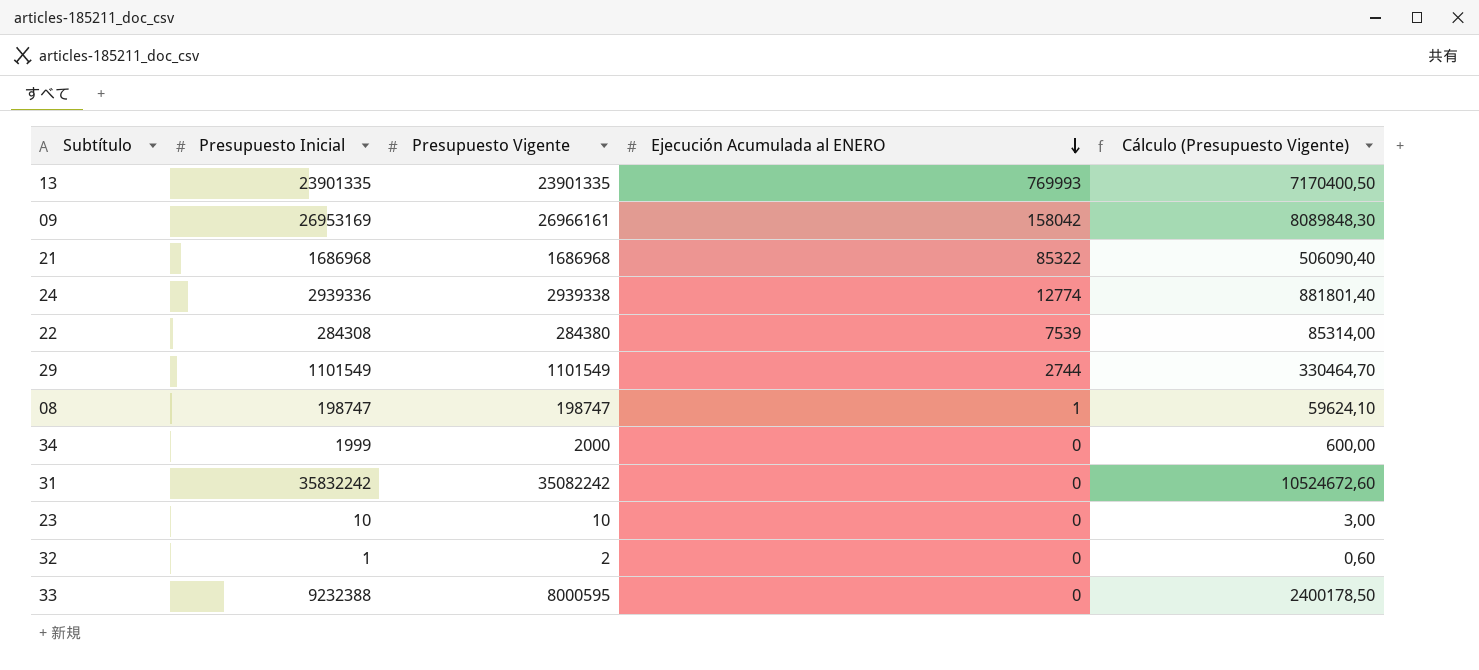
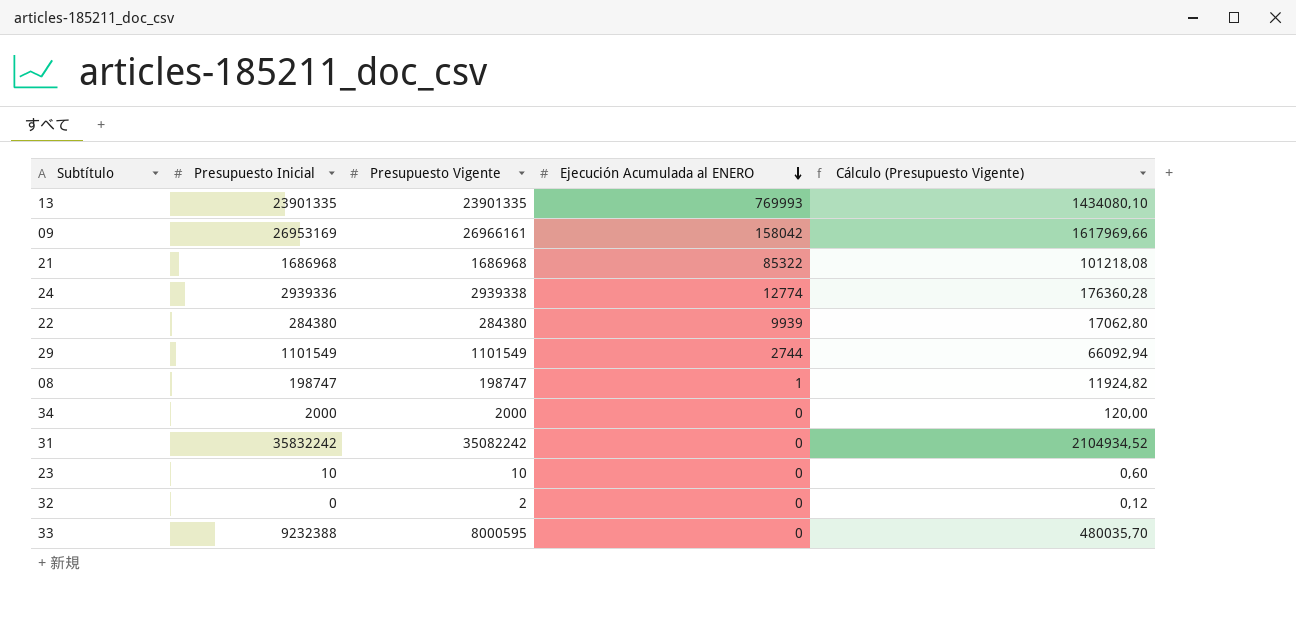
column Cálculo (Presupuesto Vigente) | formula: [Presupuesto Vigente] * 0,3 -> [Presupuesto Vigente] * 0,06
22 | Presupuesto Inicial: 284308 -> 284380
22 | Ejecución Acumulada al ENERO: 7539 -> 9939
34 | Presupuesto Inicial: 1999 -> 2000
32 | Presupuesto Inicial: 1 -> 0

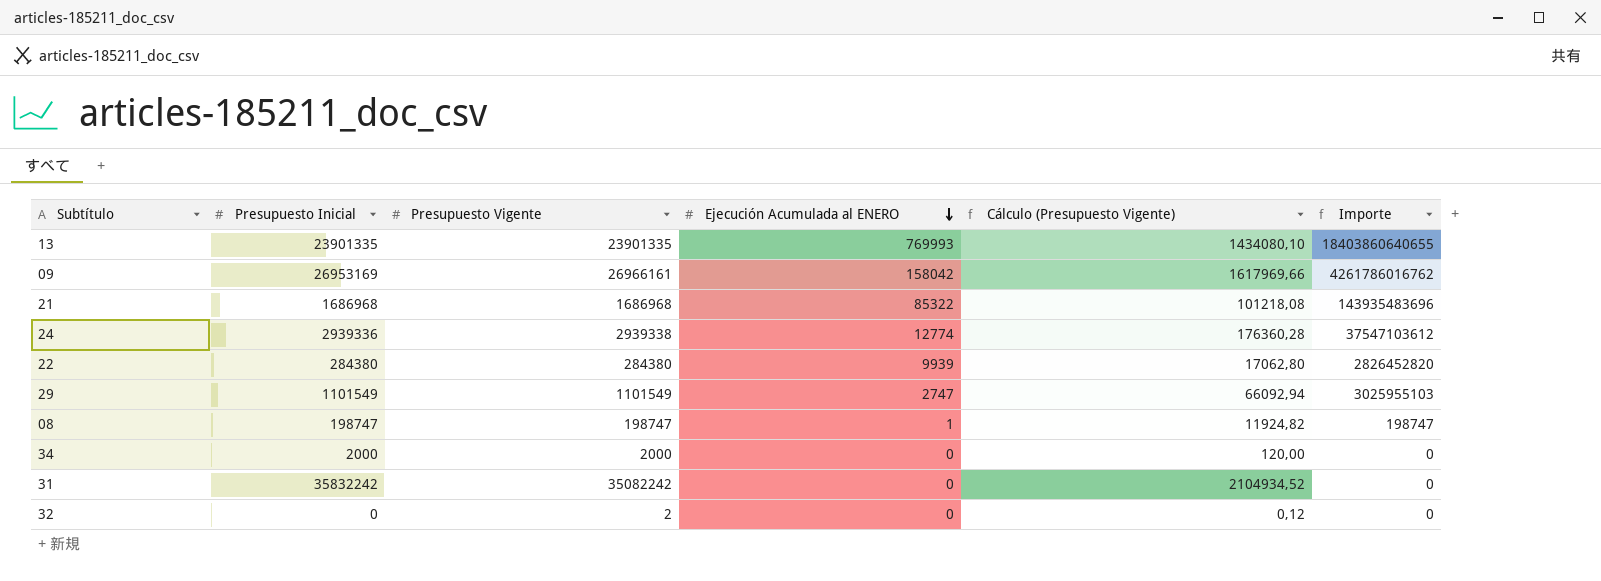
column Importe | formula: none -> [Presupuesto Vigente] * [Ejecución Acumulada al ENERO]
row 23: 10 | 10 | 0 | 0,60 -> none
row 33: 9232388 | 8000595 | 0 | 480035,70 -> none
29 | Ejecución Acumulada al ENERO: 2744 -> 2747

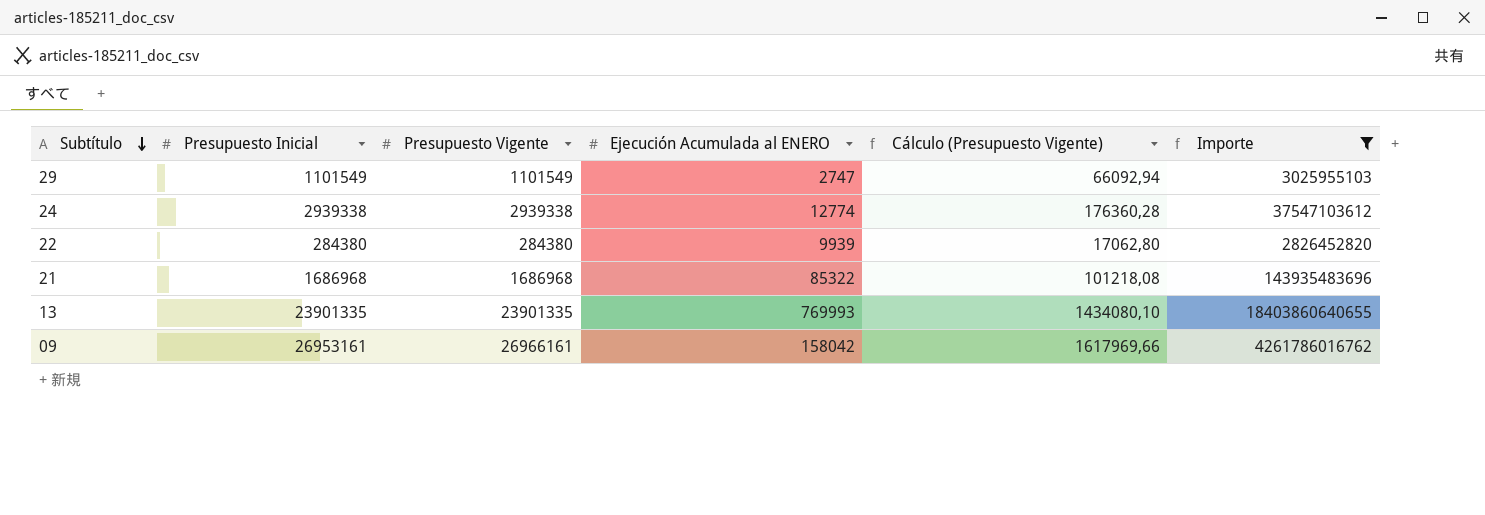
filter: none -> Importe >= 2826452820
row order: Ejecución Acumulada al ENERO descending -> Subtítulo descending
24 | Presupuesto Inicial: 2939336 -> 2939338
09 | Presupuesto Inicial: 26953169 -> 26953161

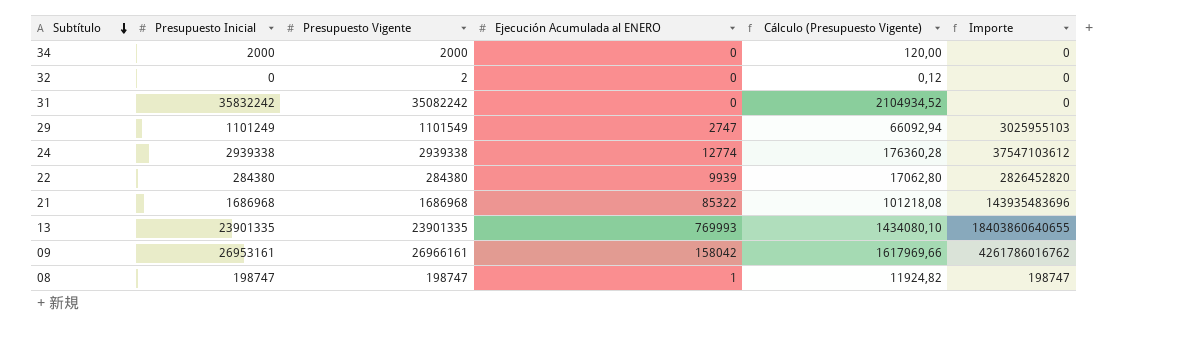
filter: Importe >= 2826452820 -> none
29 | Presupuesto Inicial: 1101549 -> 1101249

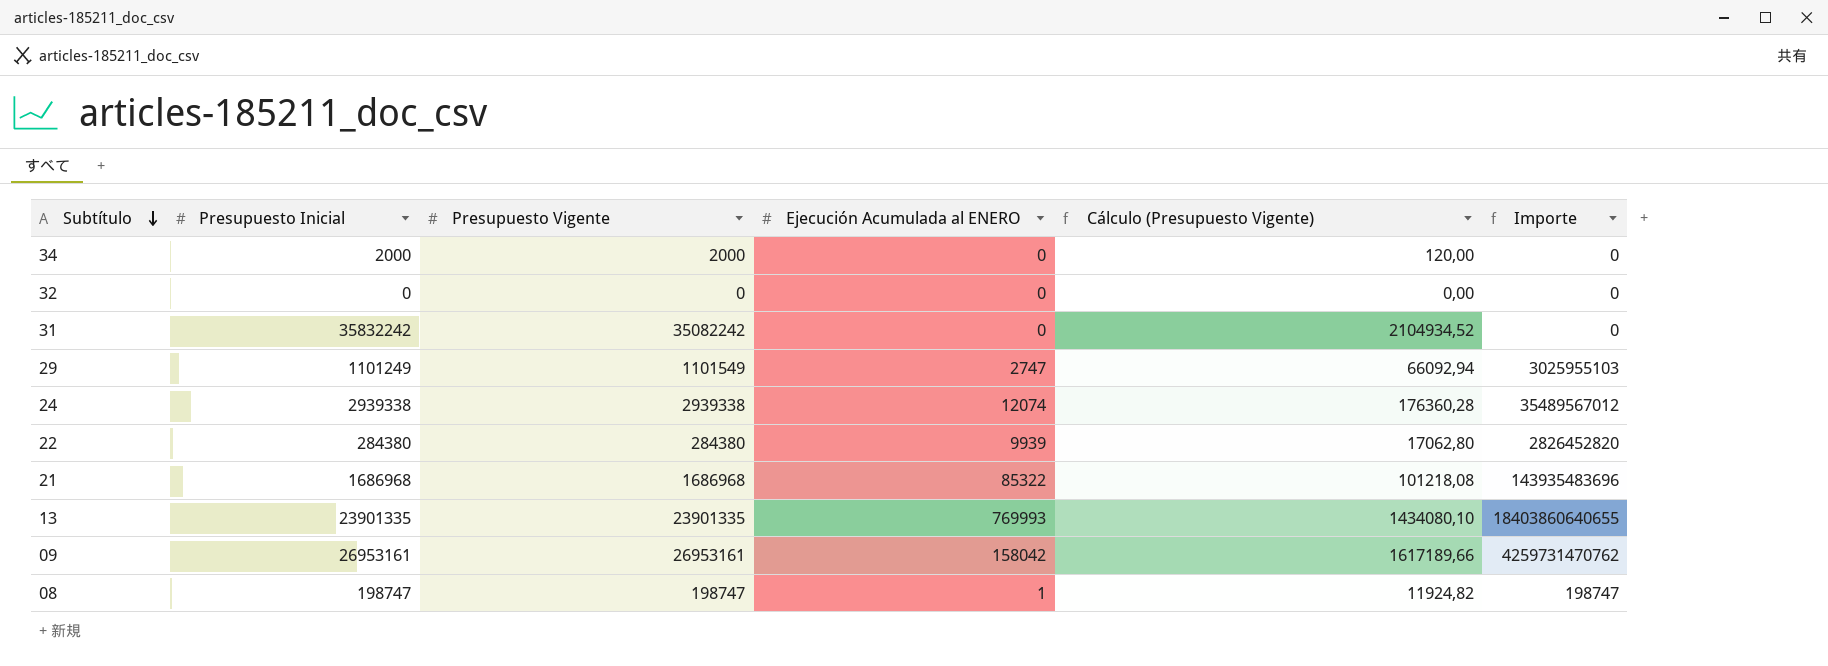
32 | Presupuesto Vigente: 2 -> 0
32 | Cálculo (Presupuesto Vigente): 0,12 -> 0,00
24 | Ejecución Acumulada al ENERO: 12774 -> 12074
24 | Importe: 37547103612 -> 35489567012
09 | Presupuesto Vigente: 26966161 -> 26953161
09 | Cálculo (Presupuesto Vigente): 1617969,66 -> 1617189,66
09 | Importe: 4261786016762 -> 4259731470762

